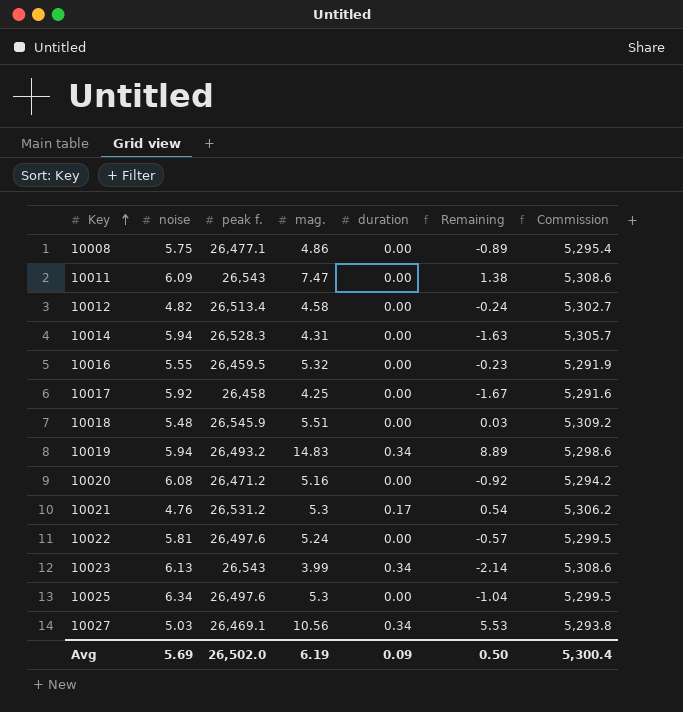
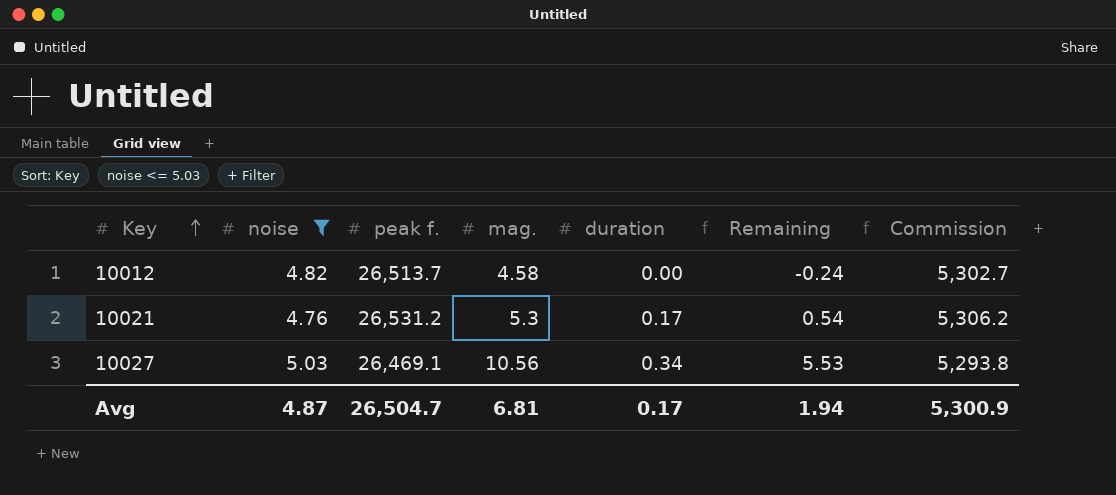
filter: none -> noise <= 5.03
10012 | peak f.: 26,513.4 -> 26,513.7
Avg | noise: 5.69 -> 4.87
Avg | peak f.: 26,502.0 -> 26,504.7
Avg | mag.: 6.19 -> 6.81
Avg | duration: 0.09 -> 0.17
Avg | Remaining: 0.50 -> 1.94
Avg | Commission: 5,300.4 -> 5,300.9

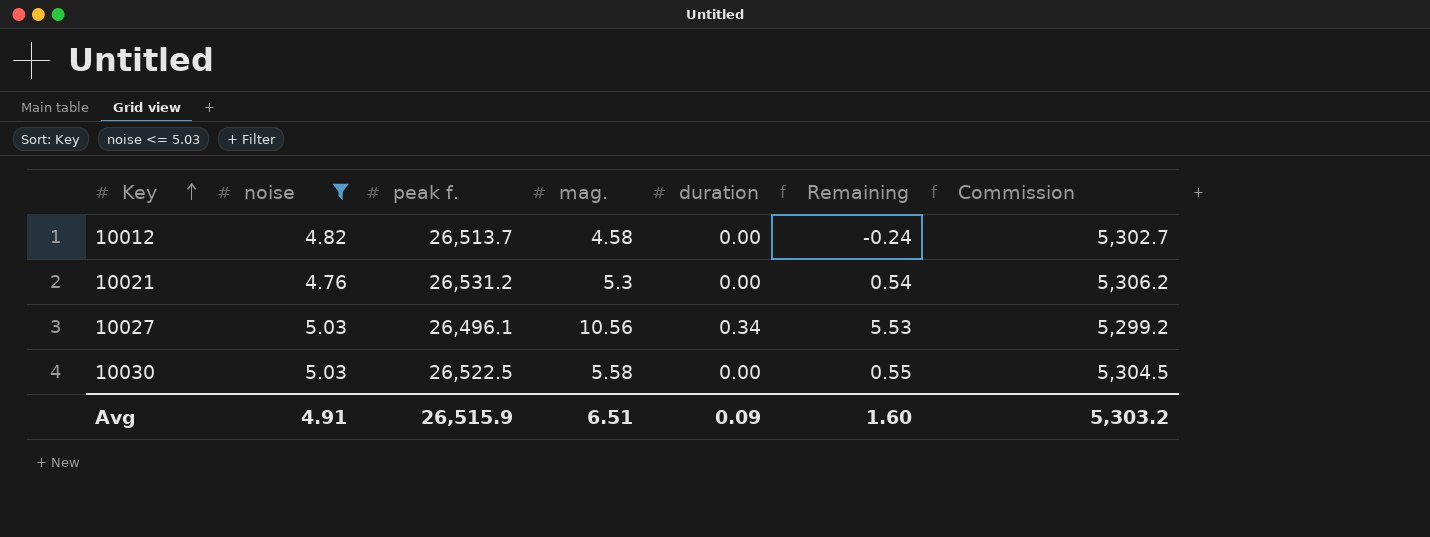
10021 | duration: 0.17 -> 0.00
10027 | peak f.: 26,469.1 -> 26,496.1
10027 | Commission: 5,293.8 -> 5,299.2
row 10030: none -> 5.03 | 26,522.5 | 5.58 | 0.00 | 0.55 | 5,304.5
Avg | noise: 4.87 -> 4.91
Avg | peak f.: 26,504.7 -> 26,515.9
Avg | mag.: 6.81 -> 6.51
Avg | duration: 0.17 -> 0.09
Avg | Remaining: 1.94 -> 1.60
Avg | Commission: 5,300.9 -> 5,303.2

